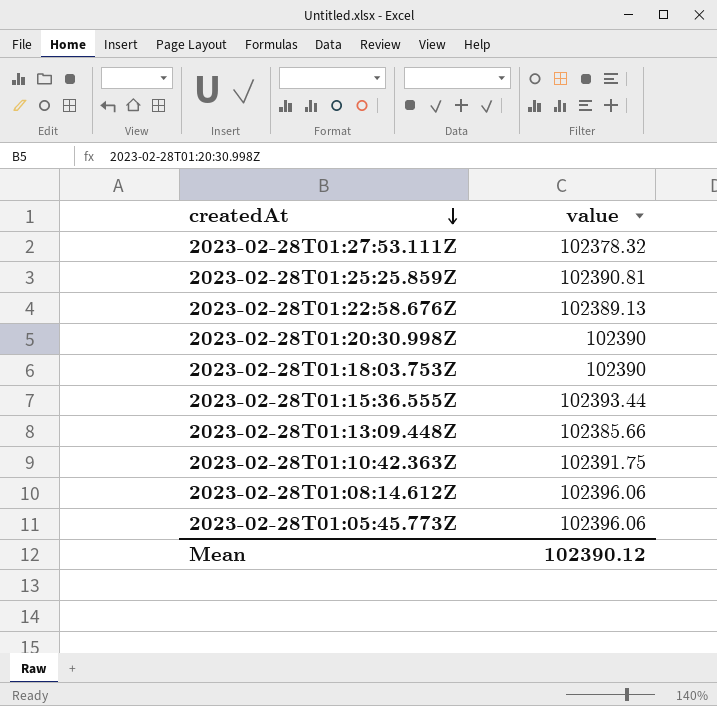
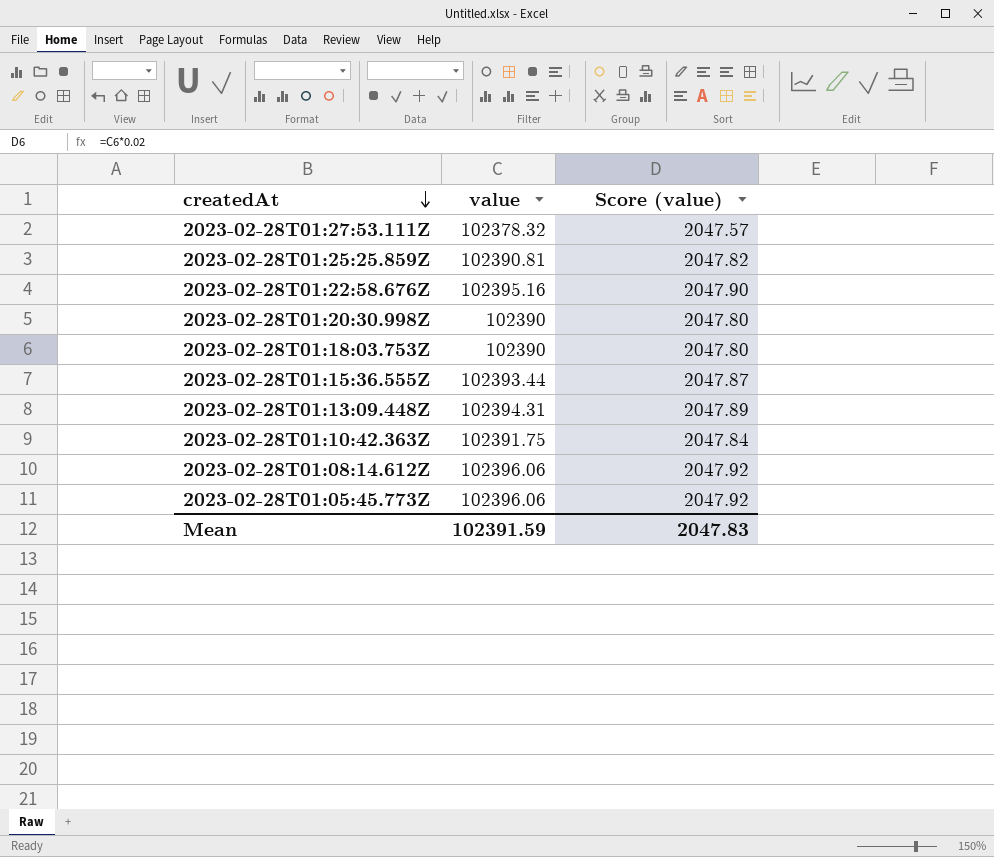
column Score (value) | formula: none -> [value] * 0.02
2023-02-28T01:22:58.676Z | value: 102389.13 -> 102395.16
2023-02-28T01:13:09.448Z | value: 102385.66 -> 102394.31
Mean | value: 102390.12 -> 102391.59

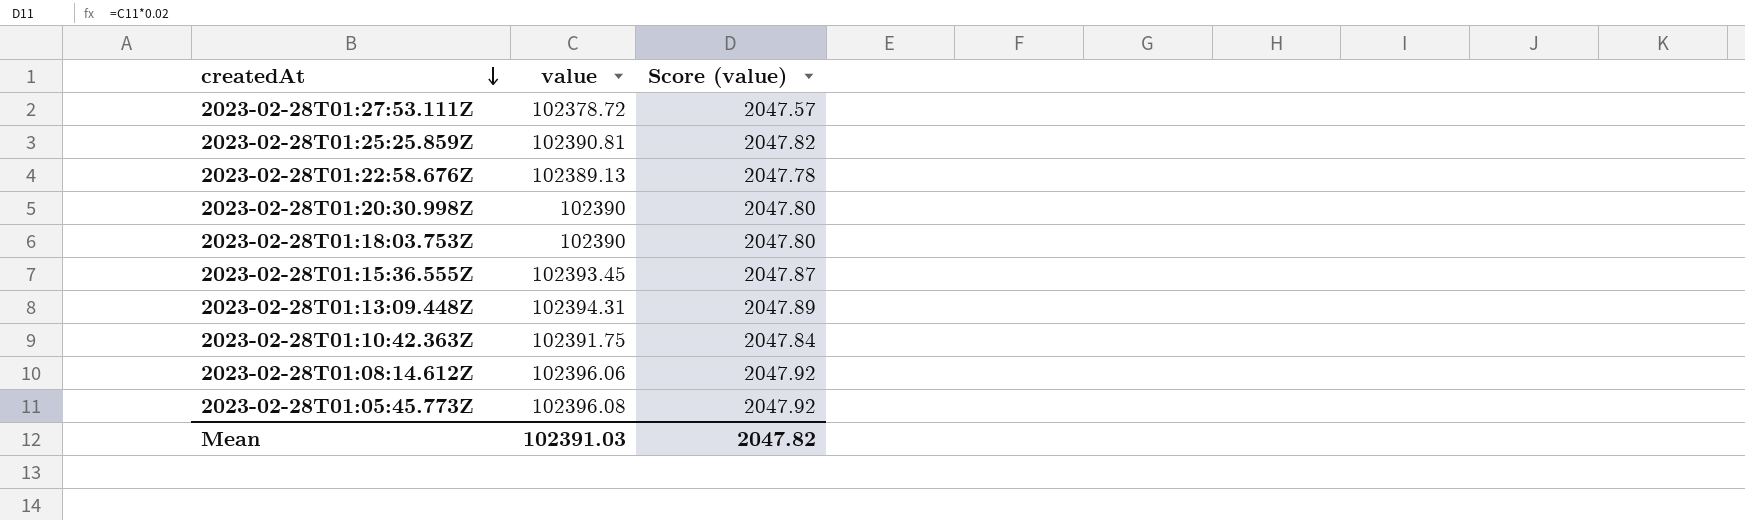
2023-02-28T01:27:53.111Z | value: 102378.32 -> 102378.72
2023-02-28T01:22:58.676Z | value: 102395.16 -> 102389.13
2023-02-28T01:22:58.676Z | Score (value): 2047.90 -> 2047.78
2023-02-28T01:15:36.555Z | value: 102393.44 -> 102393.45
2023-02-28T01:05:45.773Z | value: 102396.06 -> 102396.08
Mean | value: 102391.59 -> 102391.03
Mean | Score (value): 2047.83 -> 2047.82

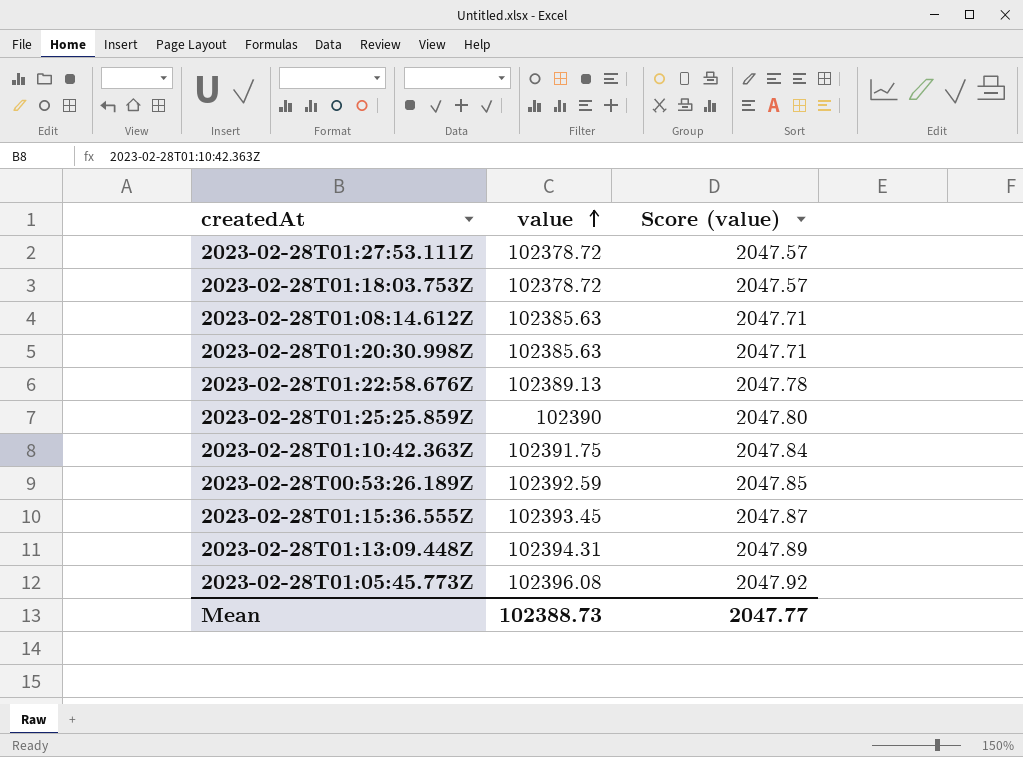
row order: createdAt descending -> value ascending
2023-02-28T01:18:03.753Z | value: 102390 -> 102378.72
2023-02-28T01:18:03.753Z | Score (value): 2047.80 -> 2047.57
2023-02-28T01:08:14.612Z | value: 102396.06 -> 102385.63
2023-02-28T01:08:14.612Z | Score (value): 2047.92 -> 2047.71
2023-02-28T01:20:30.998Z | value: 102390 -> 102385.63
2023-02-28T01:20:30.998Z | Score (value): 2047.80 -> 2047.71
2023-02-28T01:25:25.859Z | value: 102390.81 -> 102390
2023-02-28T01:25:25.859Z | Score (value): 2047.82 -> 2047.80
row 2023-02-28T00:53:26.189Z: none -> 102392.59 | 2047.85
Mean | value: 102391.03 -> 102388.73
Mean | Score (value): 2047.82 -> 2047.77

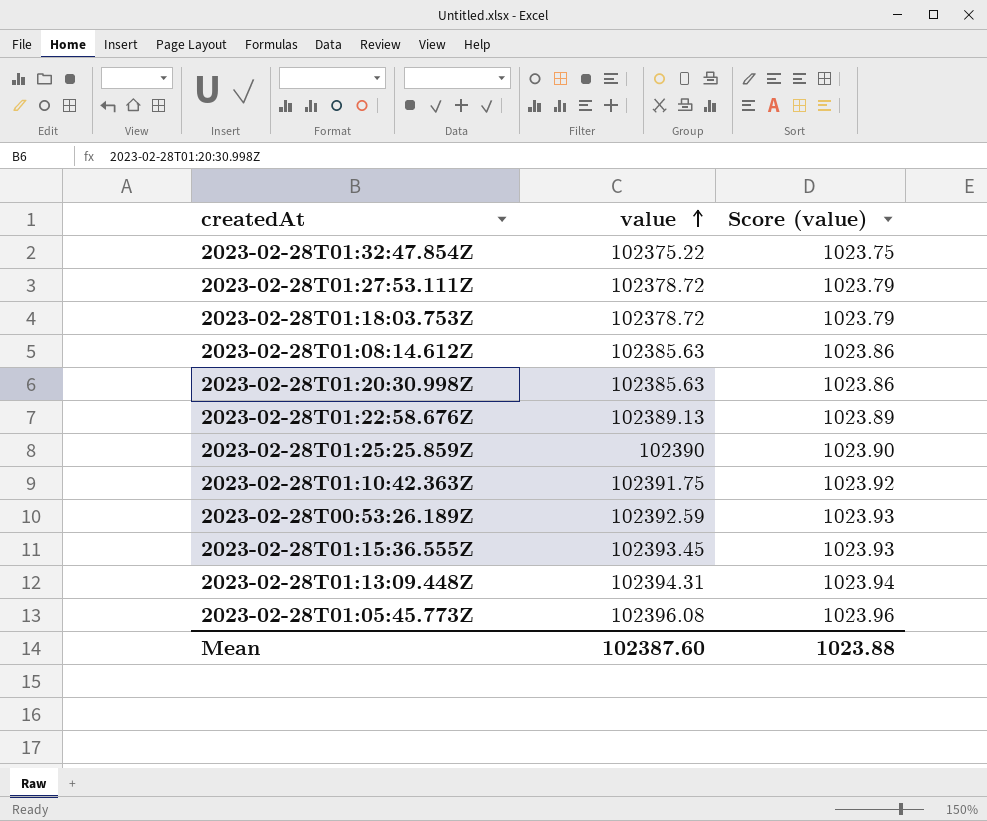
column Score (value) | formula: [value] * 0.02 -> [value] * 0.01
row 2023-02-28T01:32:47.854Z: none -> 102375.22 | 1023.75
Mean | value: 102388.73 -> 102387.60
Mean | Score (value): 2047.77 -> 1023.88

